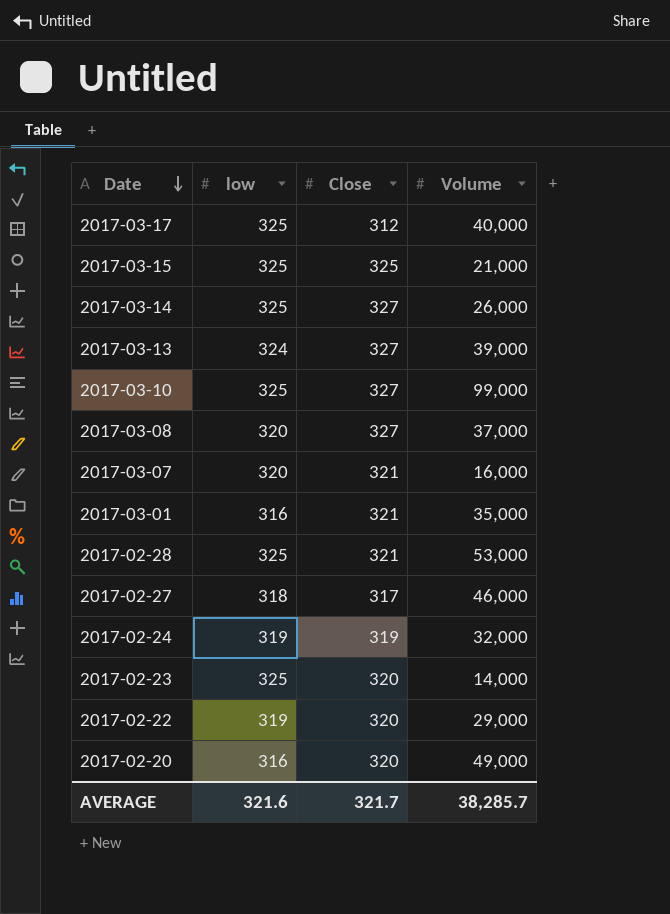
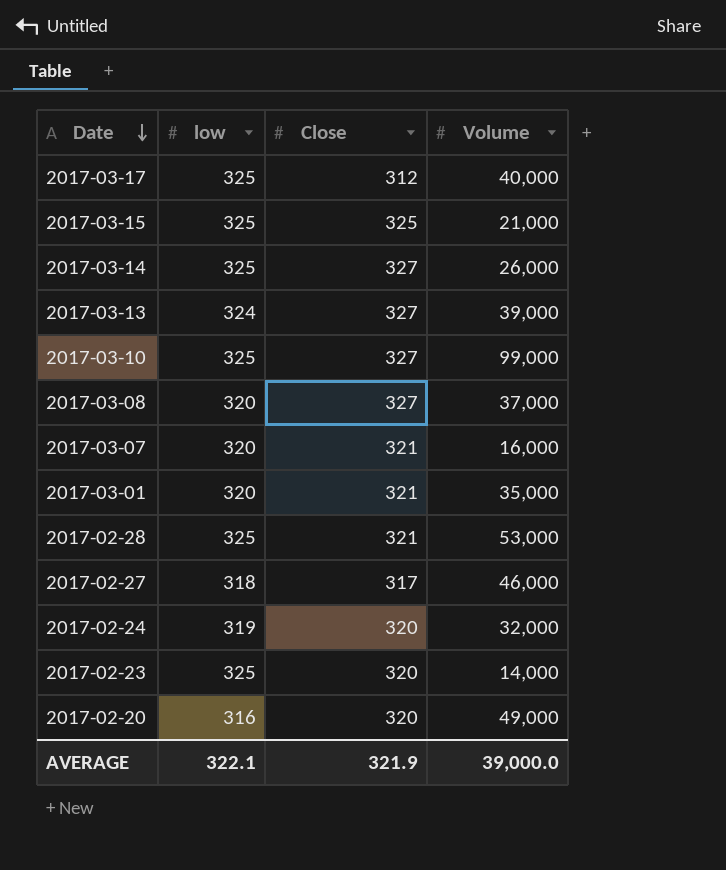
row 2017-02-22: 319 | 320 | 29,000 -> none
2017-03-01 | low: 316 -> 320
2017-02-24 | Close: 319 -> 320
AVERAGE | low: 321.6 -> 322.1
AVERAGE | Close: 321.7 -> 321.9
AVERAGE | Volume: 38,285.7 -> 39,000.0

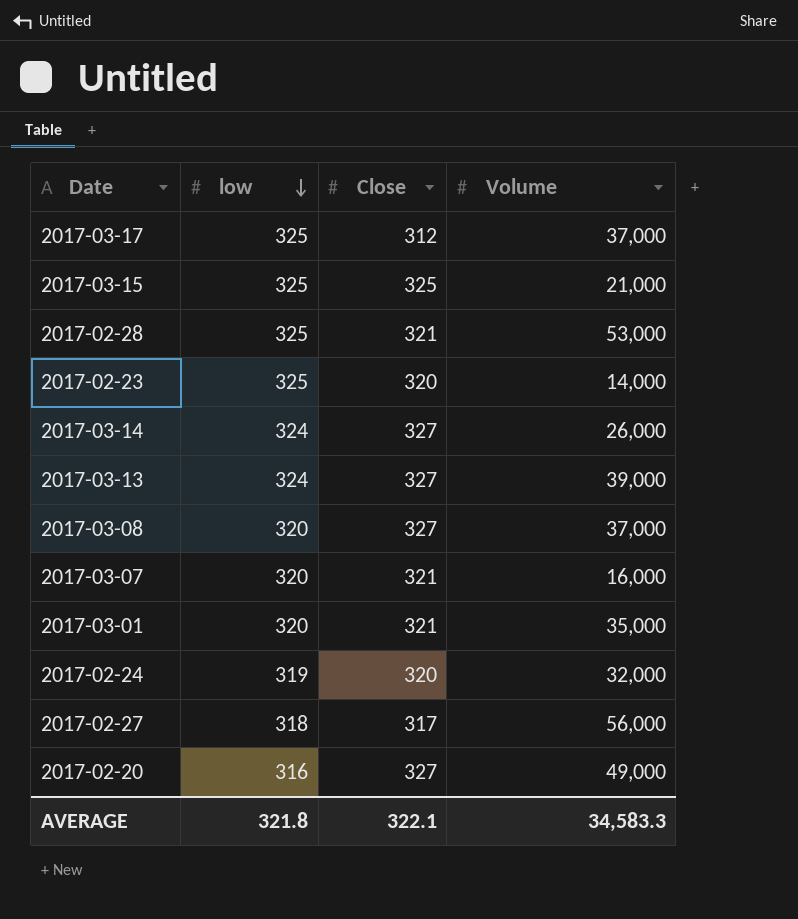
row order: Date descending -> low descending
row 2017-03-10: 325 | 327 | 99,000 -> none
2017-03-17 | Volume: 40,000 -> 37,000
2017-03-14 | low: 325 -> 324
2017-02-27 | Volume: 46,000 -> 56,000
2017-02-20 | Close: 320 -> 327
AVERAGE | low: 322.1 -> 321.8
AVERAGE | Close: 321.9 -> 322.1
AVERAGE | Volume: 39,000.0 -> 34,583.3

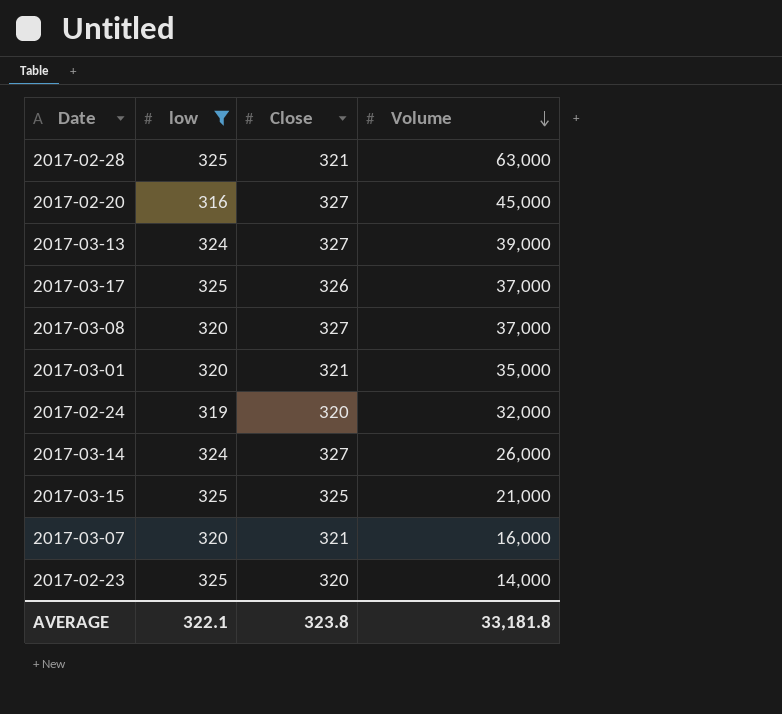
filter: none -> low != 318
row order: low descending -> Volume descending
2017-02-28 | Volume: 53,000 -> 63,000
2017-02-20 | Volume: 49,000 -> 45,000
2017-03-17 | Close: 312 -> 326
AVERAGE | low: 321.8 -> 322.1
AVERAGE | Close: 322.1 -> 323.8
AVERAGE | Volume: 34,583.3 -> 33,181.8

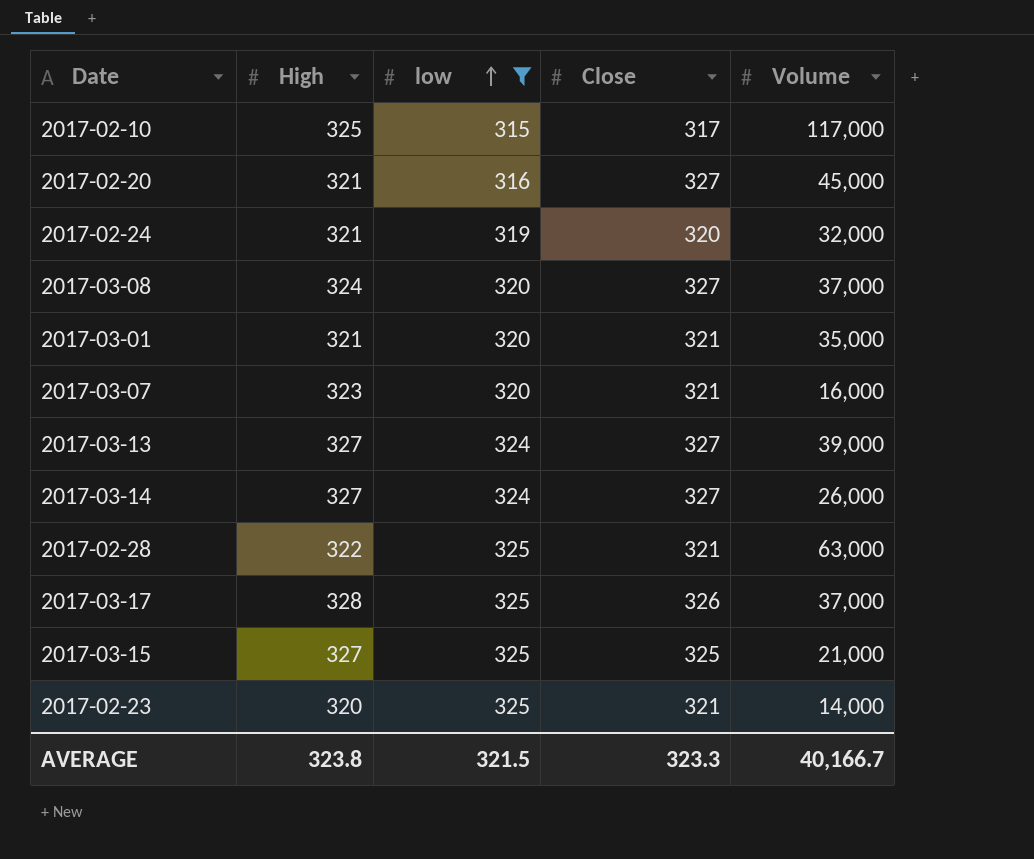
row order: Volume descending -> low ascending
column High | position: none -> 2
row 2017-02-10: none -> 325 | 315 | 317 | 117,000
2017-02-23 | Close: 320 -> 321
AVERAGE | low: 322.1 -> 321.5
AVERAGE | Close: 323.8 -> 323.3
AVERAGE | Volume: 33,181.8 -> 40,166.7

